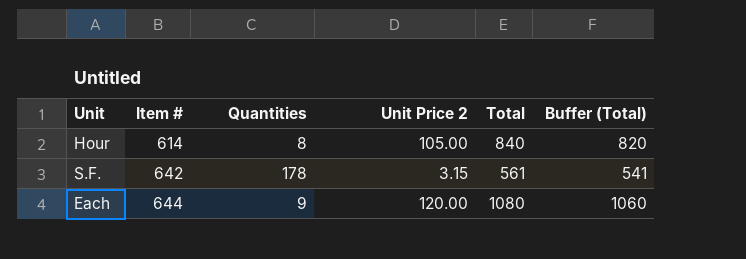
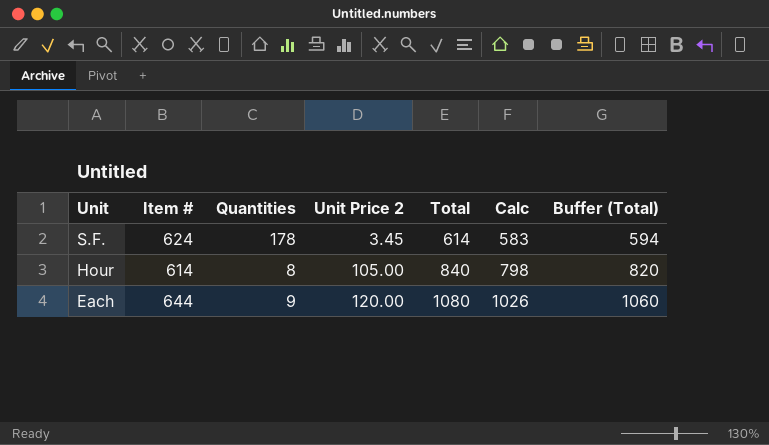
row order: Item # ascending -> Unit descending
column Calc | formula: none -> [Total] * 0.95
S.F. | Item #: 642 -> 624
S.F. | Unit Price 2: 3.15 -> 3.45
S.F. | Total: 561 -> 614
S.F. | Buffer (Total): 541 -> 594

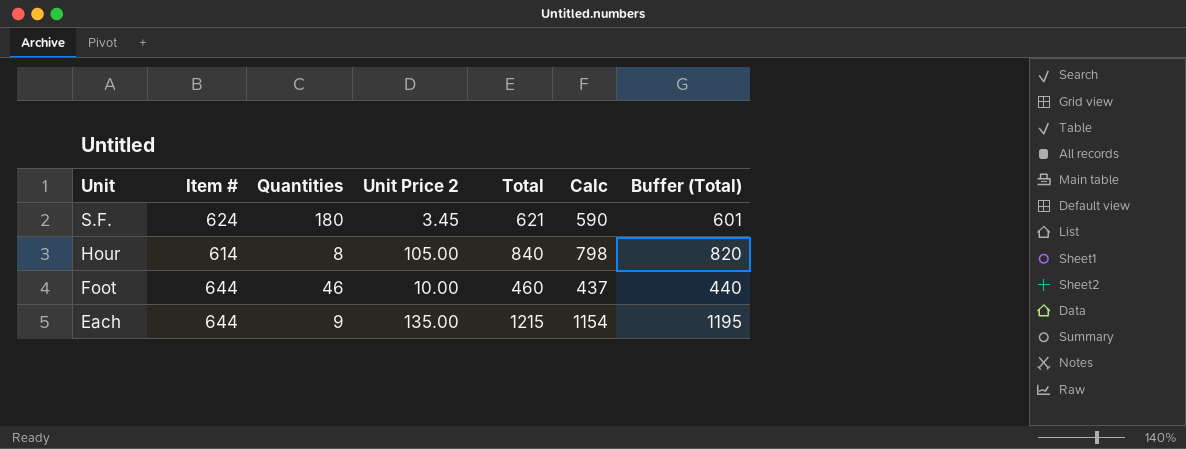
S.F. | Quantities: 178 -> 180
S.F. | Total: 614 -> 621
S.F. | Calc: 583 -> 590
S.F. | Buffer (Total): 594 -> 601
row Foot: none -> 644 | 46 | 10.00 | 460 | 437 | 440
Each | Unit Price 2: 120.00 -> 135.00
Each | Total: 1080 -> 1215
Each | Calc: 1026 -> 1154
Each | Buffer (Total): 1060 -> 1195

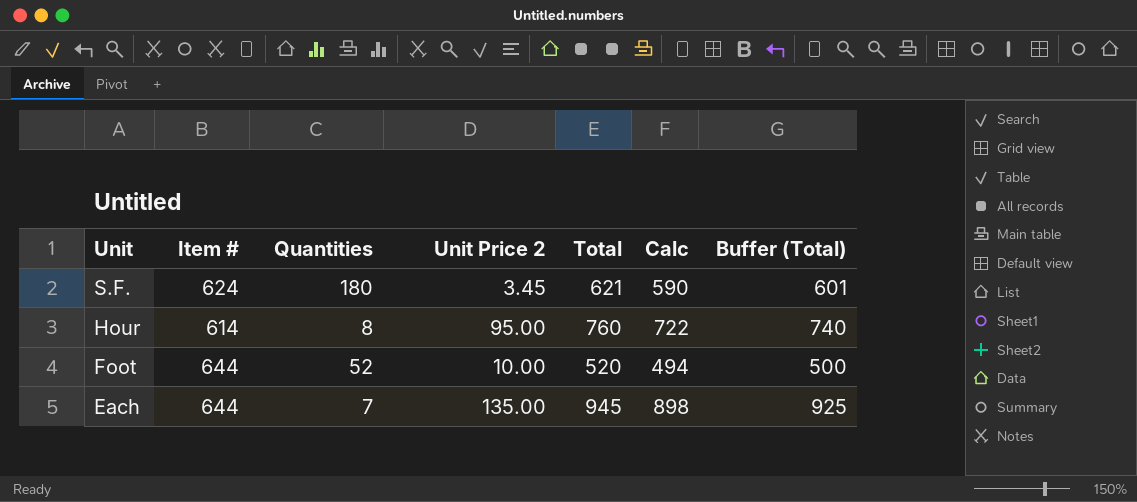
Hour | Unit Price 2: 105.00 -> 95.00
Hour | Total: 840 -> 760
Hour | Calc: 798 -> 722
Hour | Buffer (Total): 820 -> 740
Foot | Quantities: 46 -> 52
Foot | Total: 460 -> 520
Foot | Calc: 437 -> 494
Foot | Buffer (Total): 440 -> 500
Each | Quantities: 9 -> 7
Each | Total: 1215 -> 945
Each | Calc: 1154 -> 898
Each | Buffer (Total): 1195 -> 925

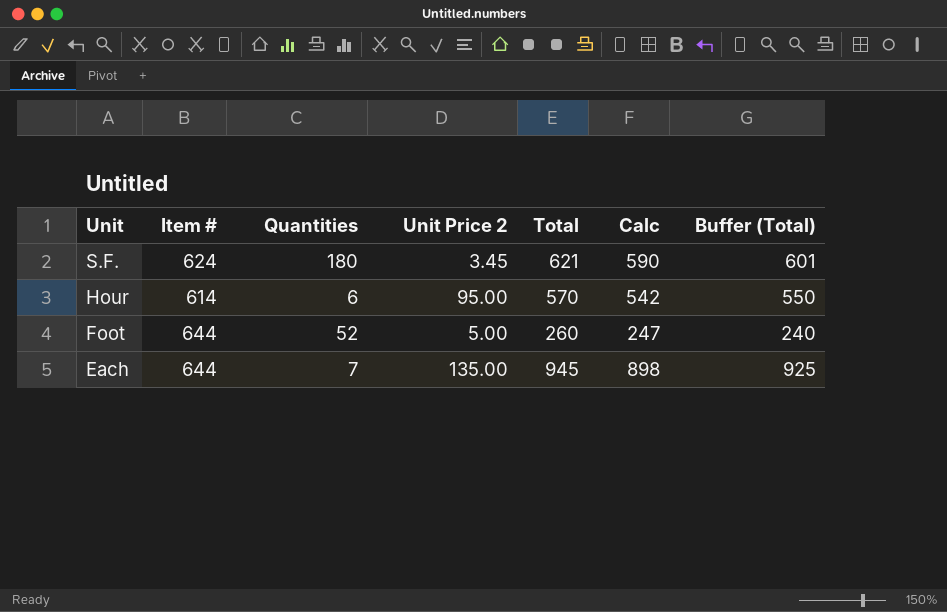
Hour | Quantities: 8 -> 6
Hour | Total: 760 -> 570
Hour | Calc: 722 -> 542
Hour | Buffer (Total): 740 -> 550
Foot | Unit Price 2: 10.00 -> 5.00
Foot | Total: 520 -> 260
Foot | Calc: 494 -> 247
Foot | Buffer (Total): 500 -> 240

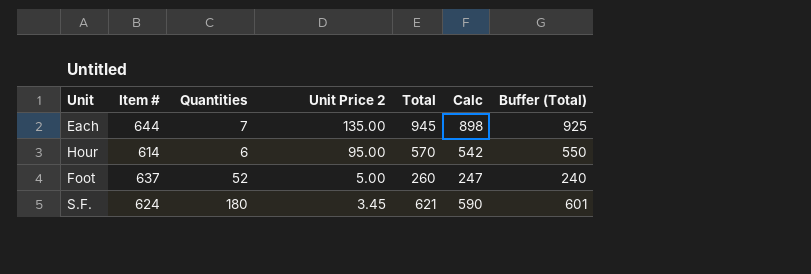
row order: Unit descending -> Unit Price 2 descending
Foot | Item #: 644 -> 637

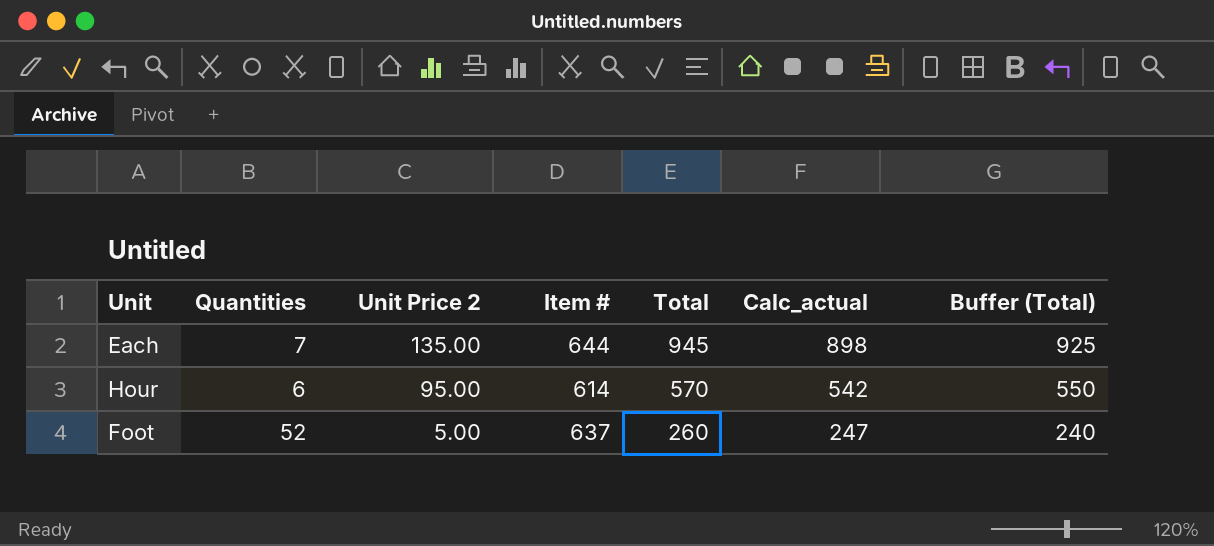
column Item # | position: 2 -> 4
column name: Calc -> Calc_actual
row S.F.: 624 | 180 | 3.45 | 621 | 590 | 601 -> none

